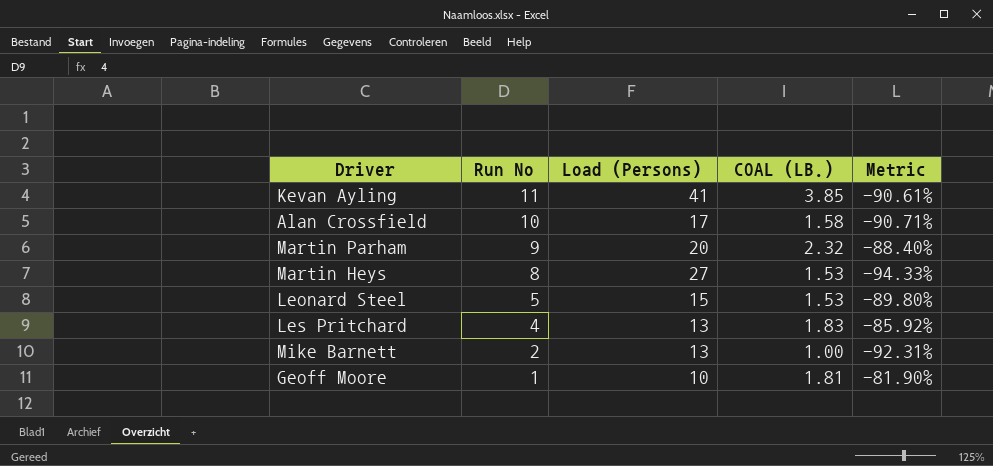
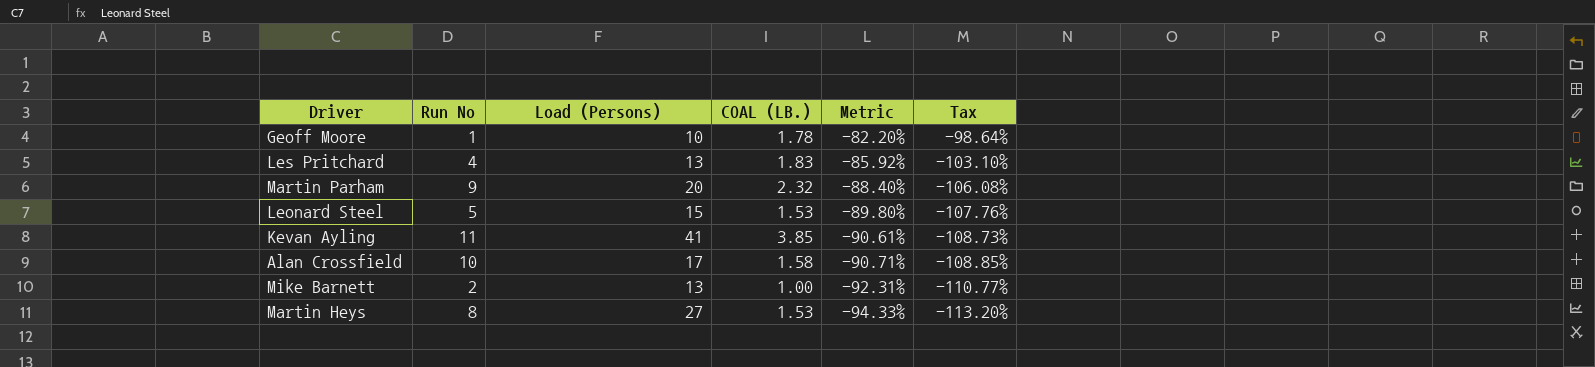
row order: Run No descending -> Metric descending
column Tax | formula: none -> [Metric] * 1.2
Geoff Moore | COAL (LB.): 1.81 -> 1.78
Geoff Moore | Metric: -81.90% -> -82.20%

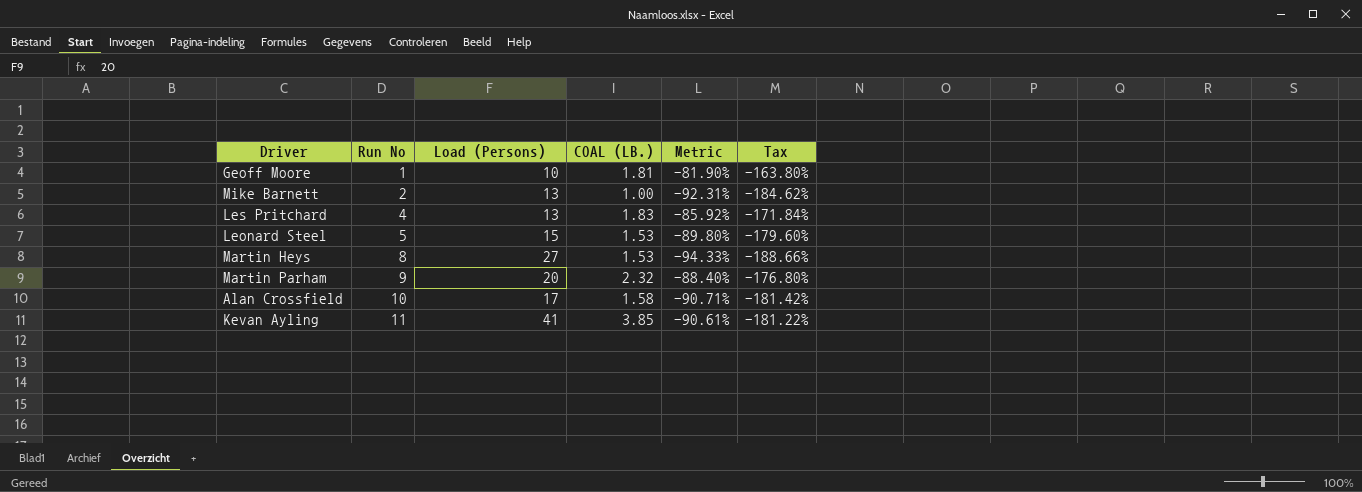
row order: Metric descending -> Run No ascending
column Tax | formula: [Metric] * 1.2 -> [Metric] * 2
Geoff Moore | COAL (LB.): 1.78 -> 1.81
Geoff Moore | Metric: -82.20% -> -81.90%

